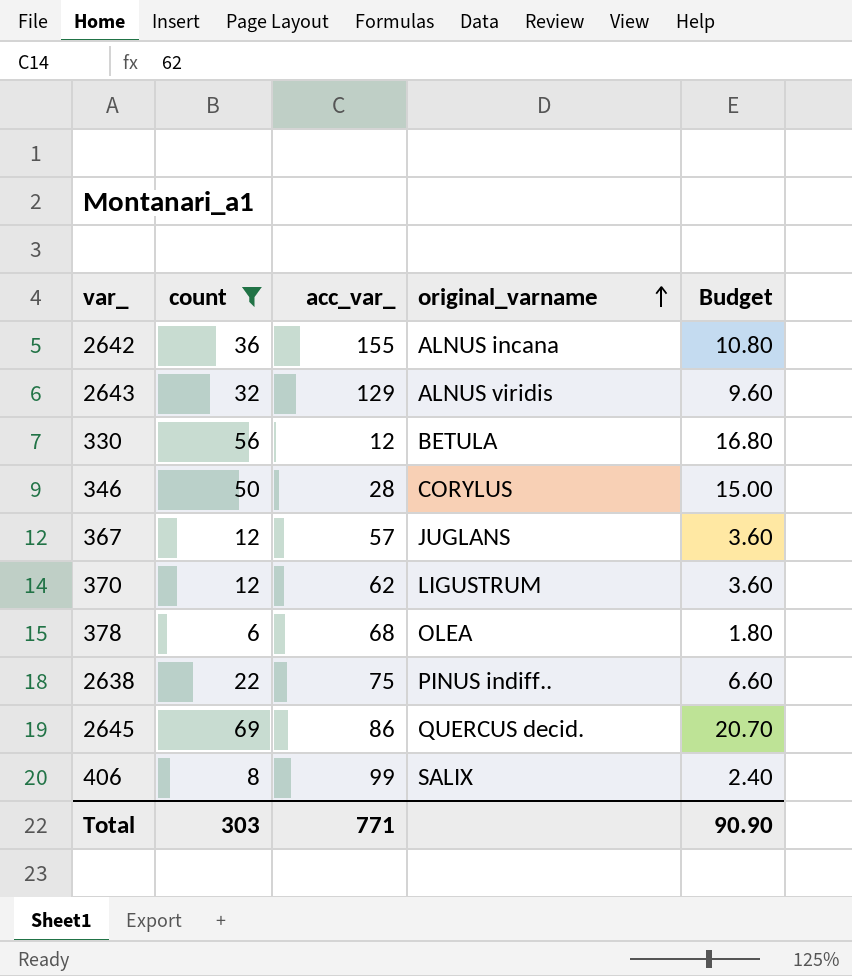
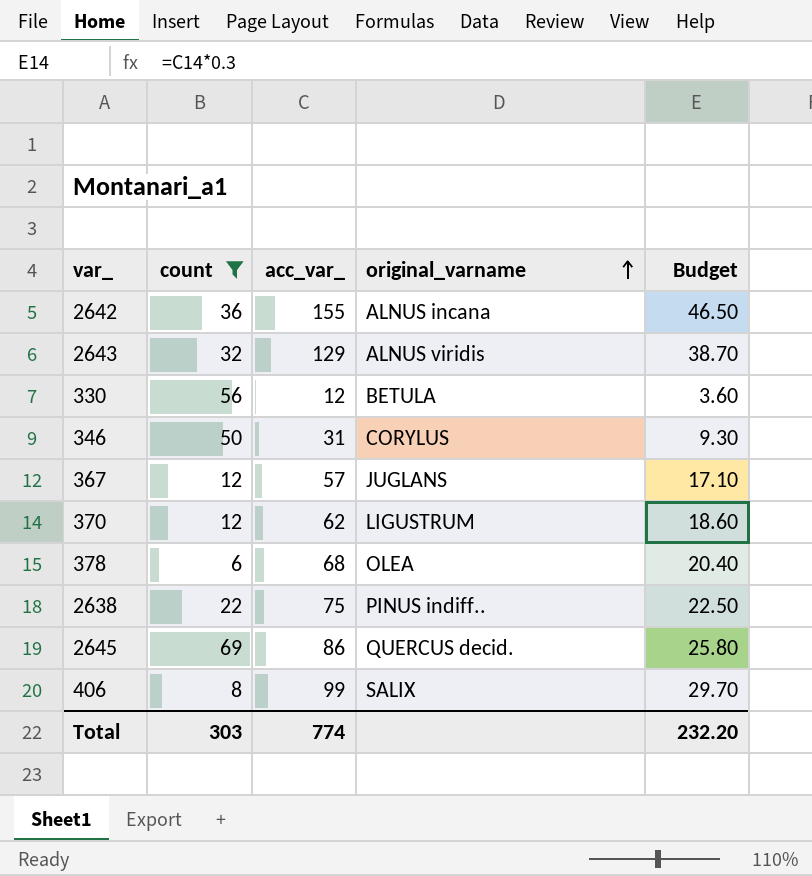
column Budget | formula: [count] * 0.3 -> [acc_var_] * 0.3
346 | acc_var_: 28 -> 31
Total | acc_var_: 771 -> 774
Total | Budget: 90.90 -> 232.20

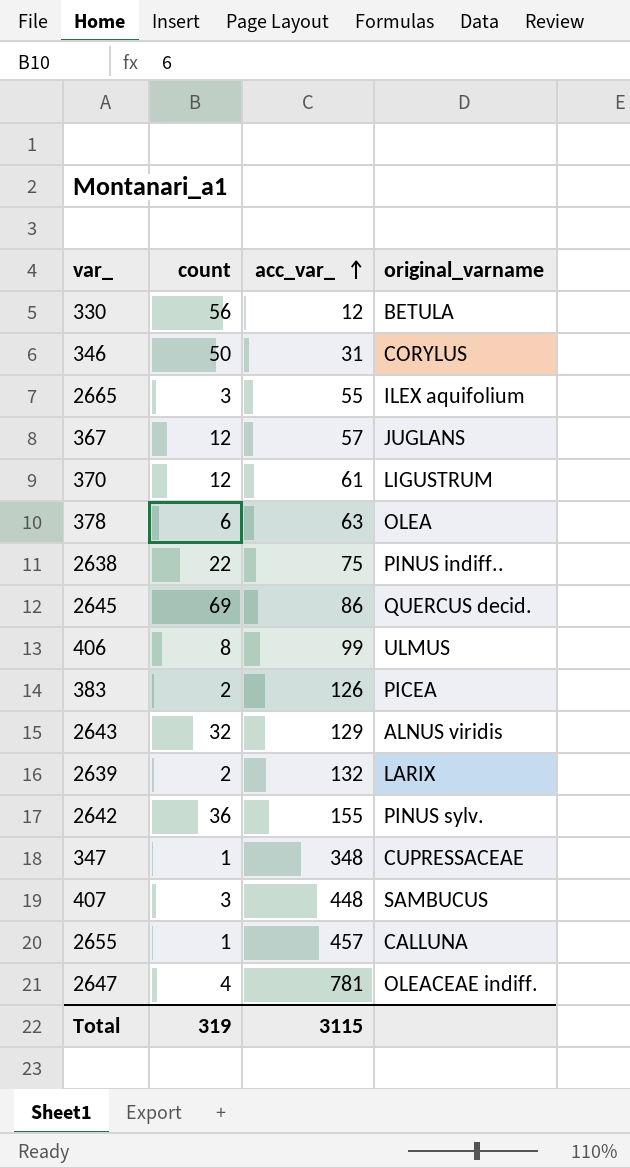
filter: count >= 6 -> none
row order: original_varname ascending -> acc_var_ ascending
column Budget | formula: [acc_var_] * 0.3 -> none
370 | acc_var_: 62 -> 61
378 | acc_var_: 68 -> 63
406 | original_varname: SALIX -> ULMUS
2642 | original_varname: ALNUS incana -> PINUS sylv.
Total | count: 303 -> 319
Total | acc_var_: 774 -> 3115

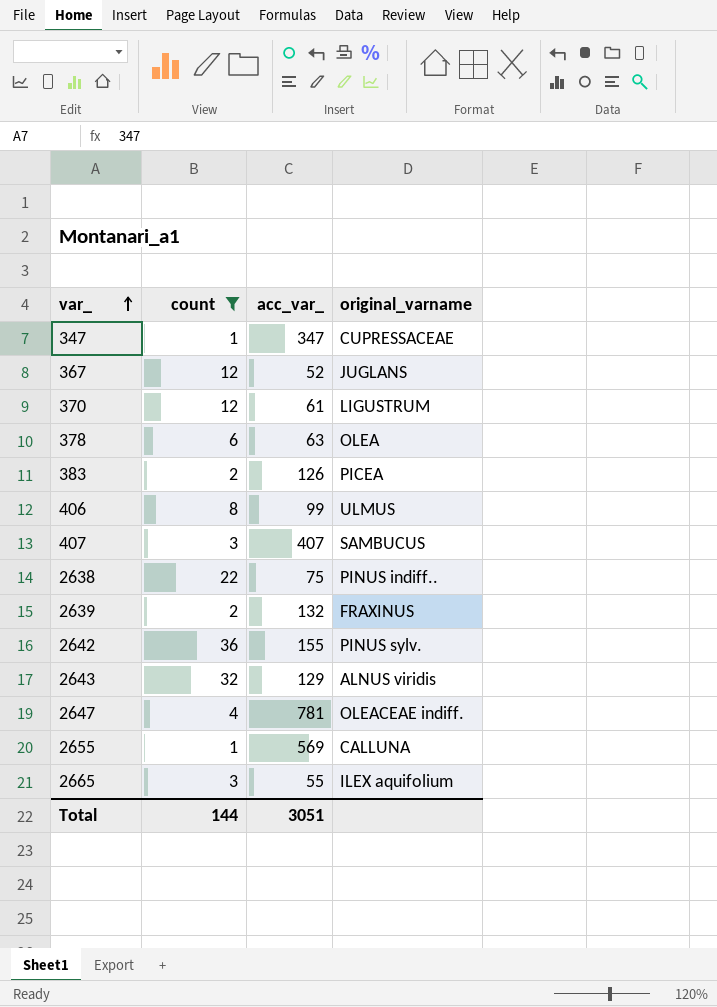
filter: none -> count <= 36
row order: acc_var_ ascending -> var_ ascending
347 | acc_var_: 348 -> 347
367 | acc_var_: 57 -> 52
407 | acc_var_: 448 -> 407
2639 | original_varname: LARIX -> FRAXINUS
2655 | acc_var_: 457 -> 569
Total | count: 319 -> 144
Total | acc_var_: 3115 -> 3051

